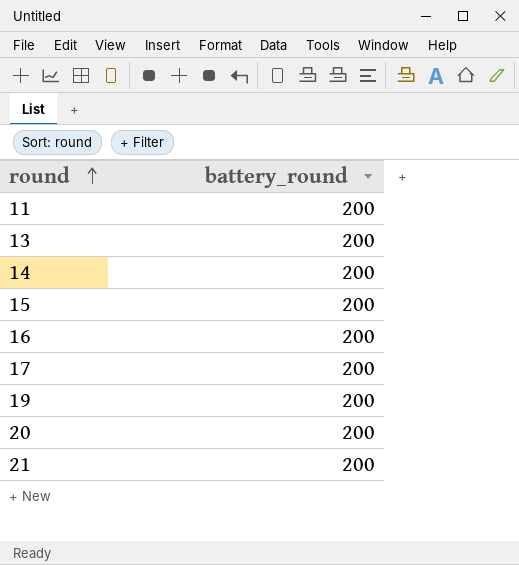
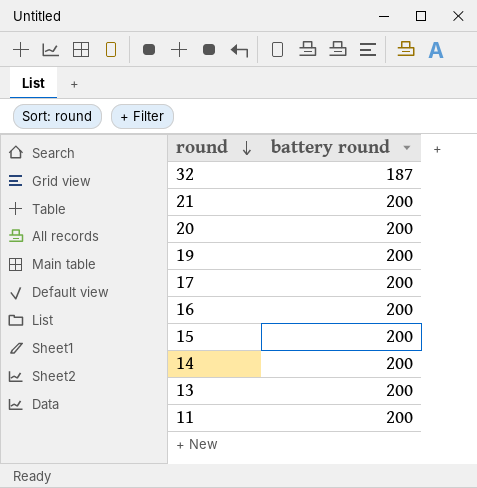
row order: round ascending -> round descending
column name: battery_round -> battery round
row 32: none -> 187

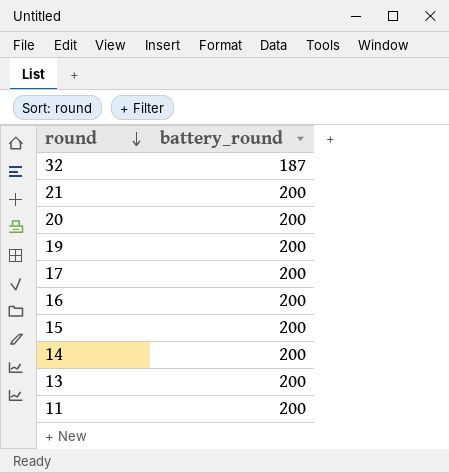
column name: battery round -> battery_round

